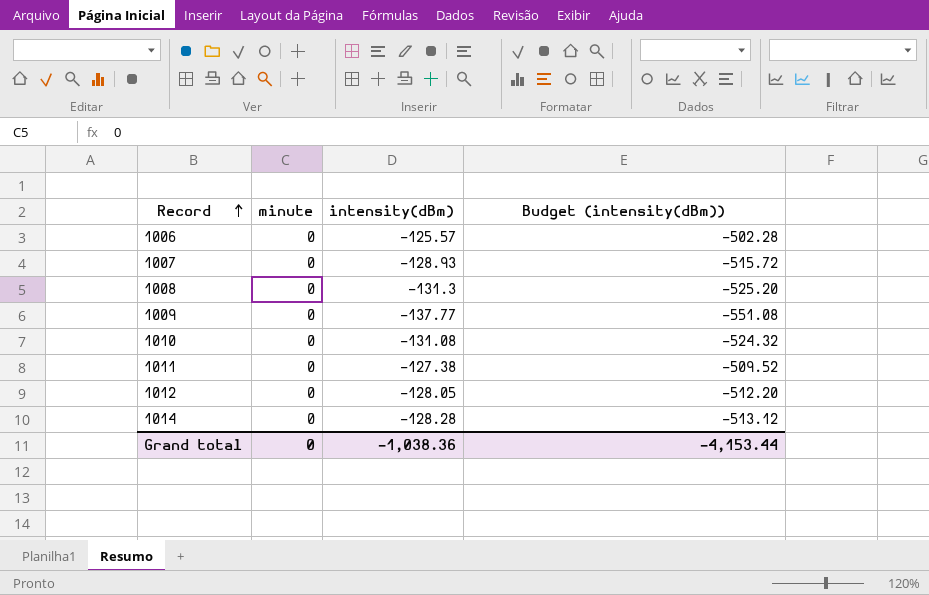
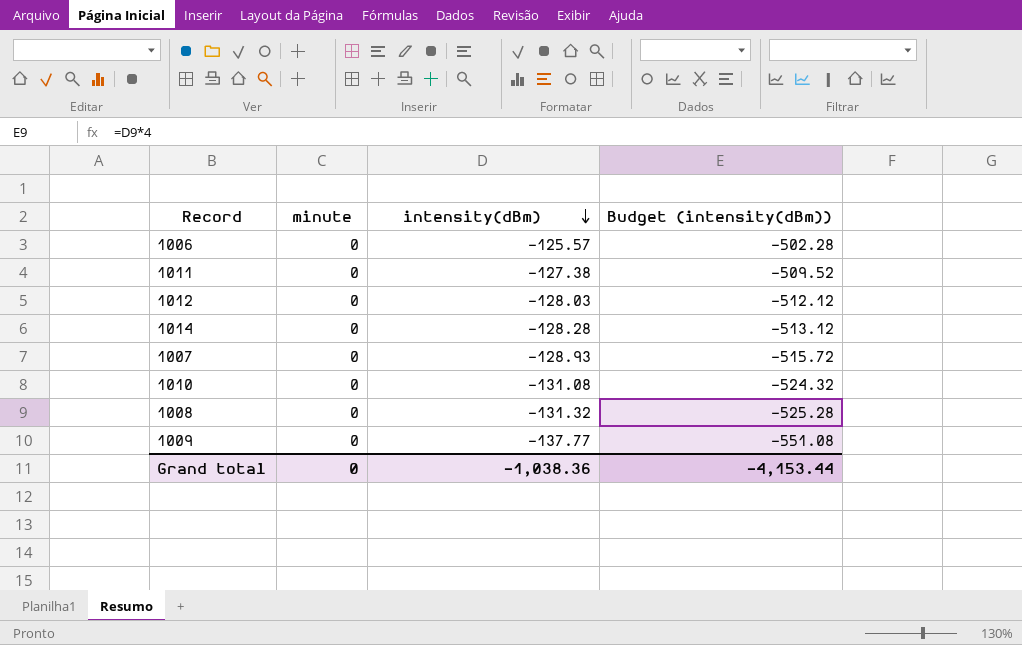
row order: Record ascending -> intensity(dBm) descending
1012 | intensity(dBm): -128.05 -> -128.03
1012 | Budget (intensity(dBm)): -512.20 -> -512.12
1008 | intensity(dBm): -131.3 -> -131.32
1008 | Budget (intensity(dBm)): -525.20 -> -525.28

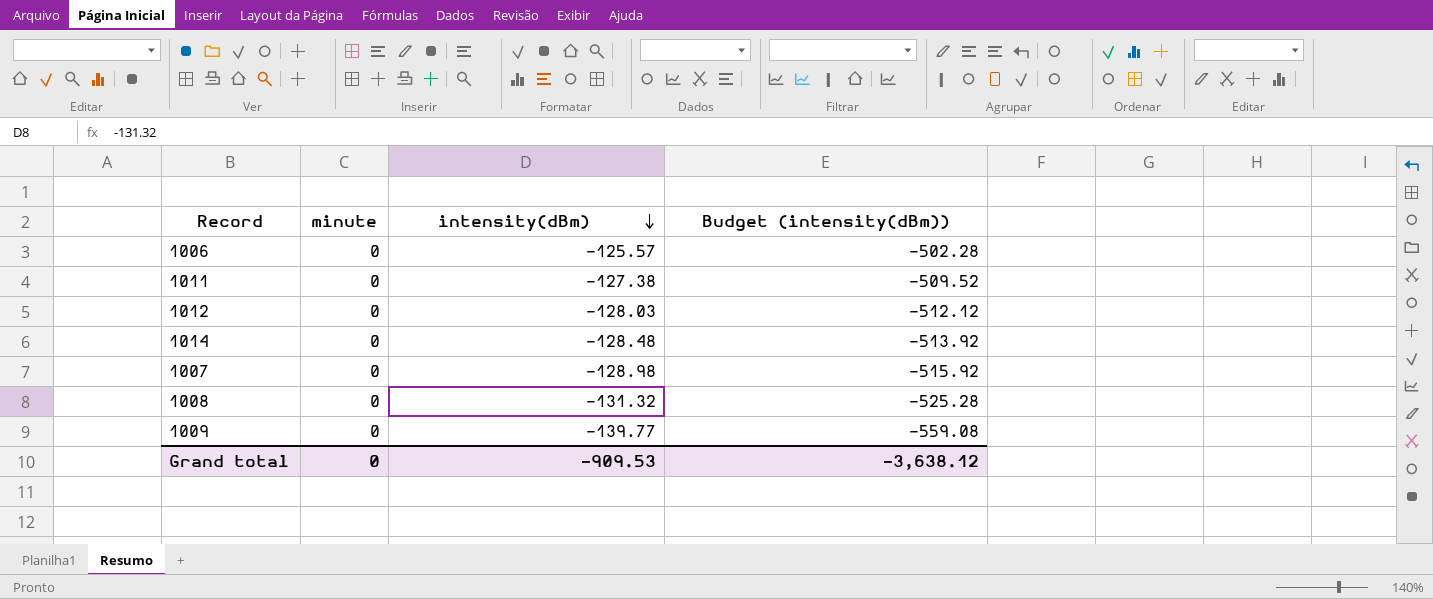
row 1010: 0 | -131.08 | -524.32 -> none
1014 | intensity(dBm): -128.28 -> -128.48
1014 | Budget (intensity(dBm)): -513.12 -> -513.92
1007 | intensity(dBm): -128.93 -> -128.98
1007 | Budget (intensity(dBm)): -515.72 -> -515.92
1009 | intensity(dBm): -137.77 -> -139.77
1009 | Budget (intensity(dBm)): -551.08 -> -559.08
Grand total | intensity(dBm): -1,038.36 -> -909.53
Grand total | Budget (intensity(dBm)): -4,153.44 -> -3,638.12

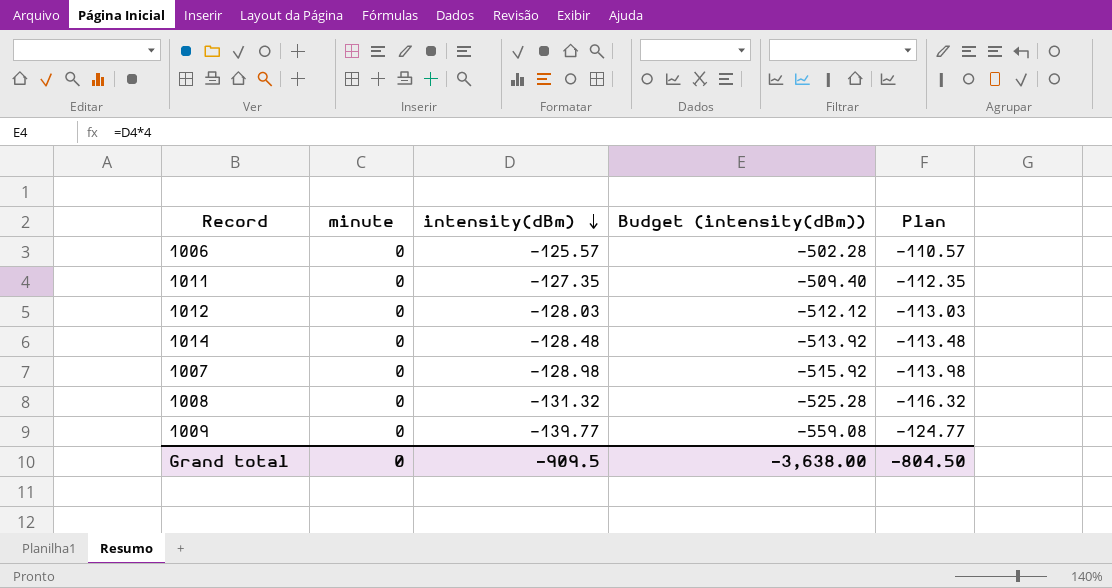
column Plan | formula: none -> [intensity(dBm)] + 15
1011 | intensity(dBm): -127.38 -> -127.35
1011 | Budget (intensity(dBm)): -509.52 -> -509.40
Grand total | intensity(dBm): -909.53 -> -909.5
Grand total | Budget (intensity(dBm)): -3,638.12 -> -3,638.00

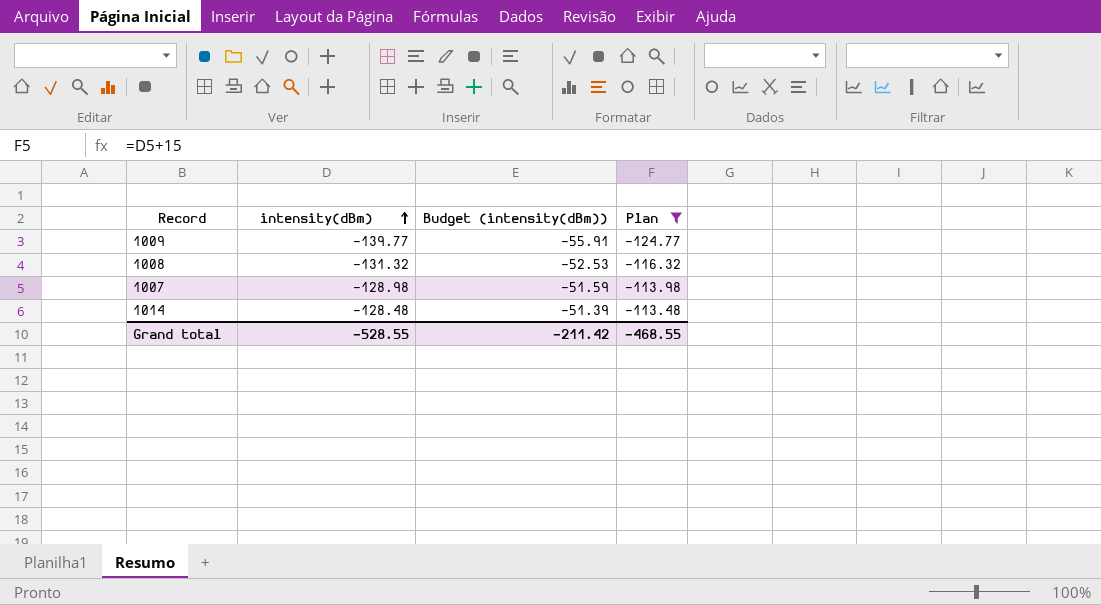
filter: none -> Plan <= -113.48
row order: intensity(dBm) descending -> intensity(dBm) ascending
column minute | position: 2 -> none
column Budget (intensity(dBm)) | formula: [intensity(dBm)] * 4 -> [intensity(dBm)] * 0.4
Grand total | intensity(dBm): -909.5 -> -528.55
Grand total | Budget (intensity(dBm)): -3,638.00 -> -211.42
Grand total | Plan: -804.50 -> -468.55

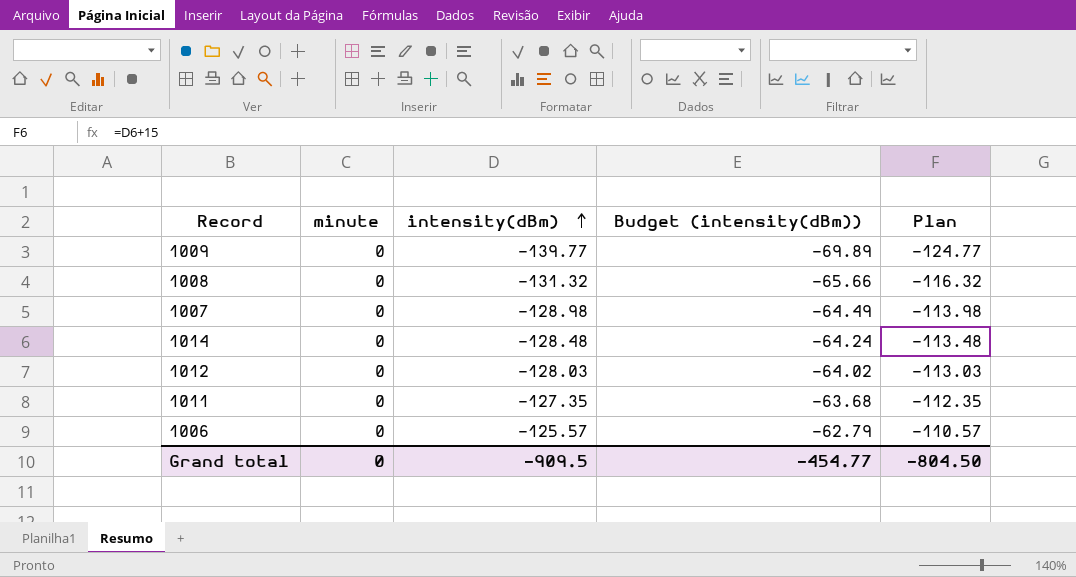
filter: Plan <= -113.48 -> none
column minute | position: none -> 2
column Budget (intensity(dBm)) | formula: [intensity(dBm)] * 0.4 -> [intensity(dBm)] * 0.5
Grand total | intensity(dBm): -528.55 -> -909.5
Grand total | Budget (intensity(dBm)): -211.42 -> -454.77
Grand total | Plan: -468.55 -> -804.50

